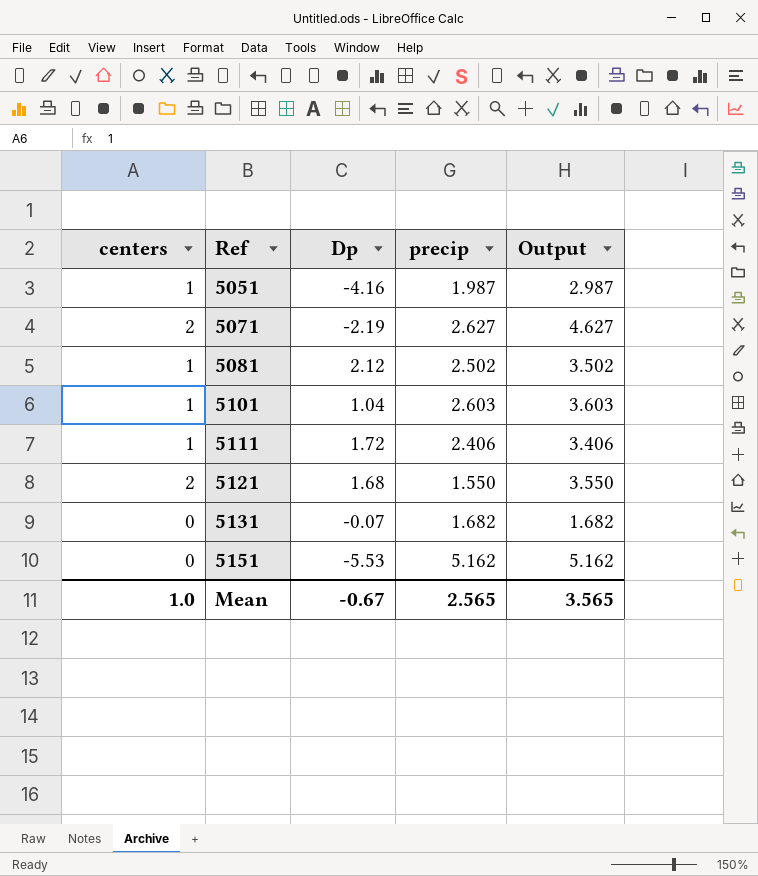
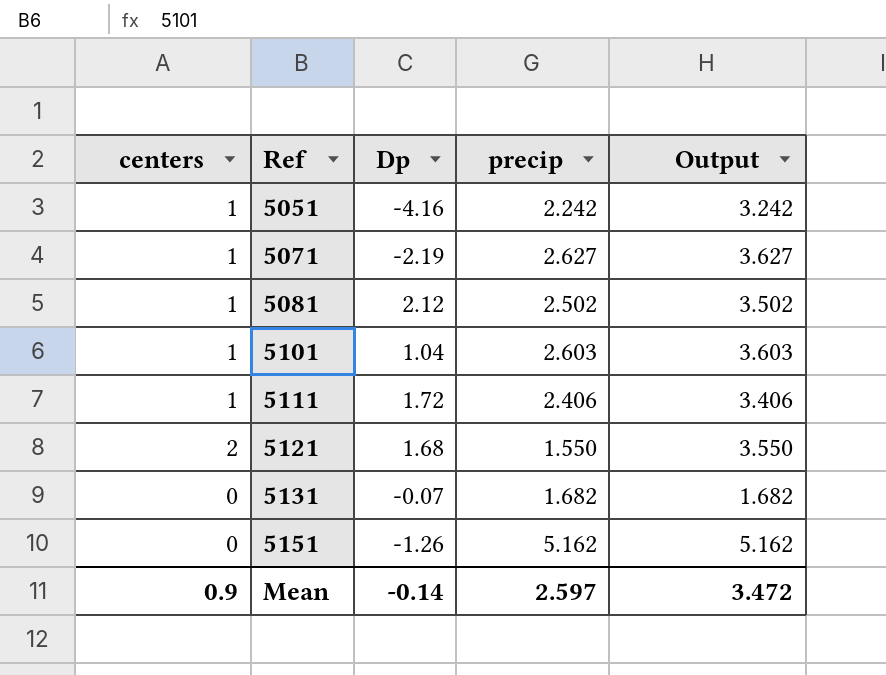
5051 | precip: 1.987 -> 2.242
5051 | Output: 2.987 -> 3.242
5071 | centers: 2 -> 1
5071 | Output: 4.627 -> 3.627
5151 | Dp: -5.53 -> -1.26
Mean | centers: 1.0 -> 0.9
Mean | Dp: -0.67 -> -0.14
Mean | precip: 2.565 -> 2.597
Mean | Output: 3.565 -> 3.472

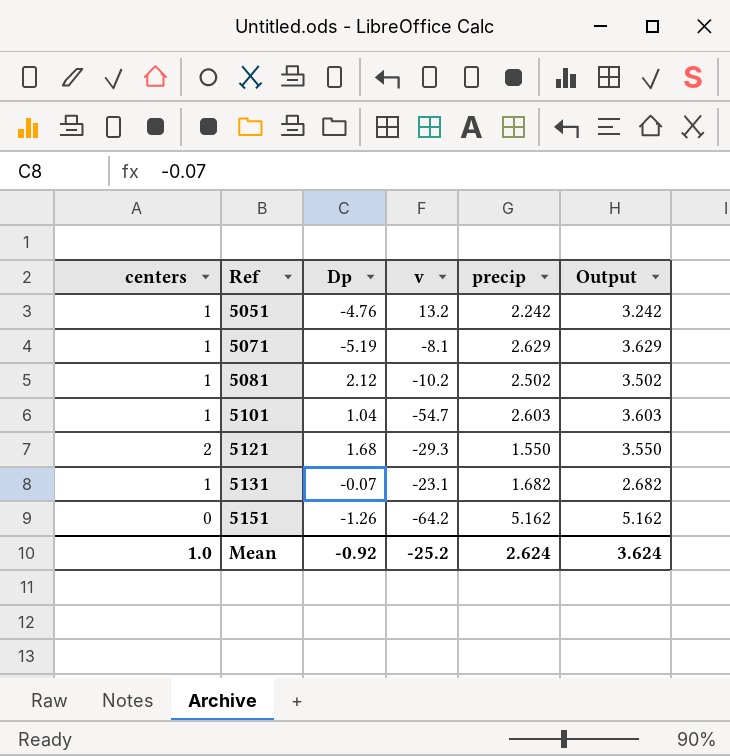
column v | position: none -> 4
row 5111: 1 | 1.72 | 2.406 | 3.406 -> none
5051 | Dp: -4.16 -> -4.76
5071 | Dp: -2.19 -> -5.19
5071 | precip: 2.627 -> 2.629
5071 | Output: 3.627 -> 3.629
5131 | centers: 0 -> 1
5131 | Output: 1.682 -> 2.682
Mean | centers: 0.9 -> 1.0
Mean | Dp: -0.14 -> -0.92
Mean | precip: 2.597 -> 2.624
Mean | Output: 3.472 -> 3.624

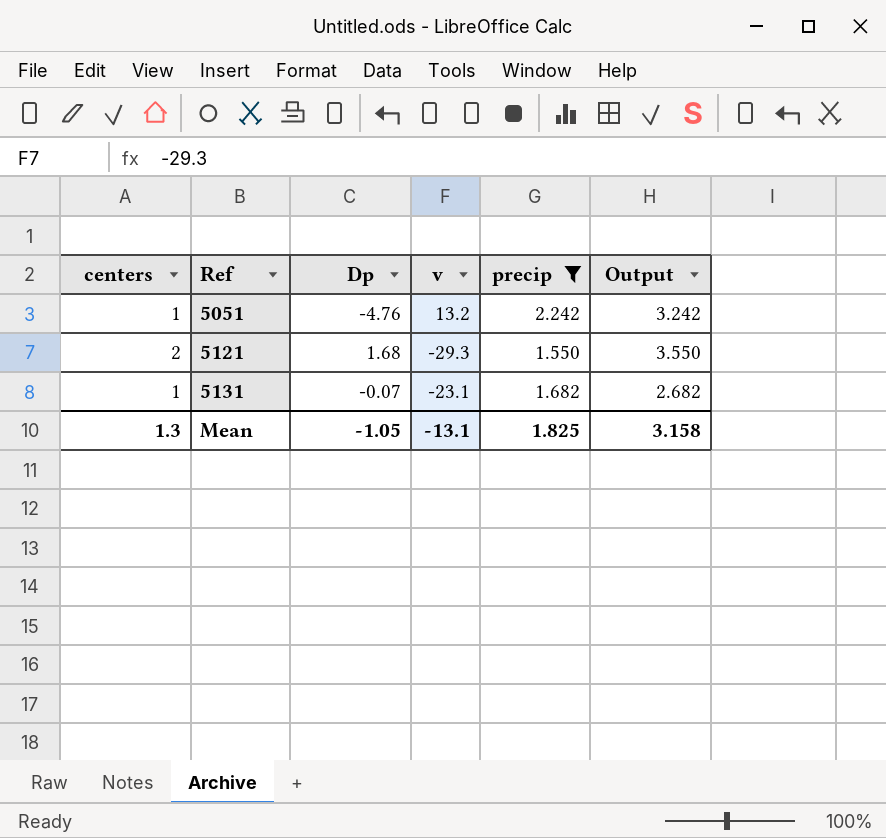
filter: none -> precip <= 2.242
Mean | centers: 1.0 -> 1.3
Mean | Dp: -0.92 -> -1.05
Mean | v: -25.2 -> -13.1
Mean | precip: 2.624 -> 1.825
Mean | Output: 3.624 -> 3.158

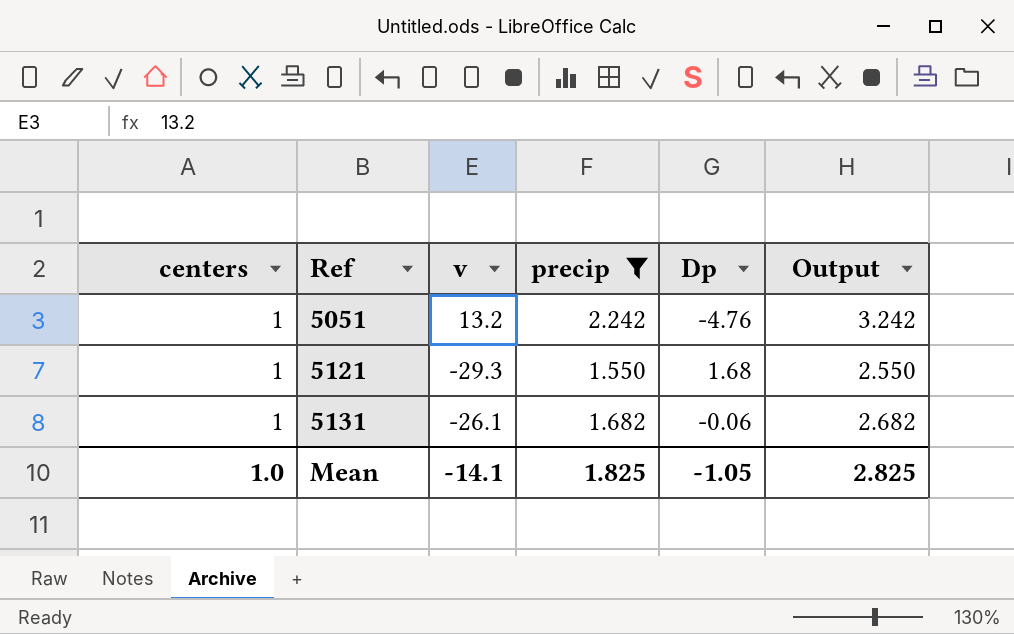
column Dp | position: 3 -> 5
5121 | centers: 2 -> 1
5121 | Output: 3.550 -> 2.550
5131 | v: -23.1 -> -26.1
5131 | Dp: -0.07 -> -0.06
Mean | centers: 1.3 -> 1.0
Mean | v: -13.1 -> -14.1
Mean | Output: 3.158 -> 2.825

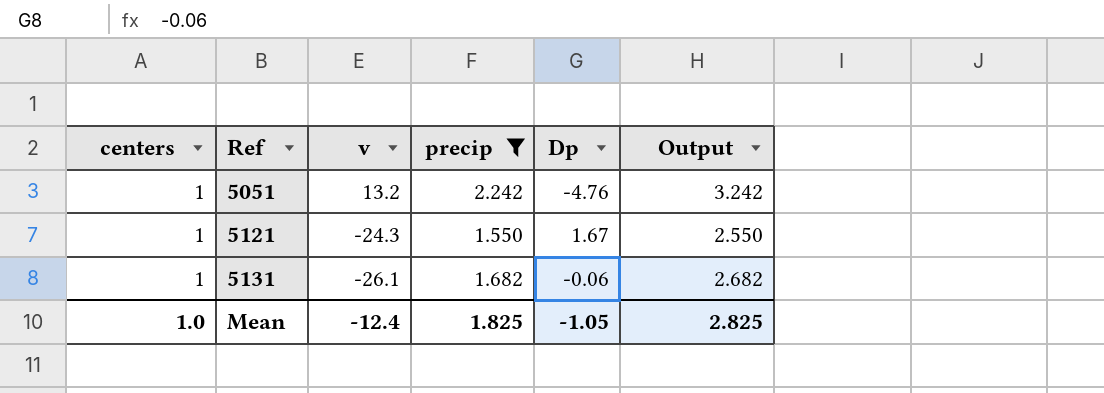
5121 | v: -29.3 -> -24.3
5121 | Dp: 1.68 -> 1.67
Mean | v: -14.1 -> -12.4

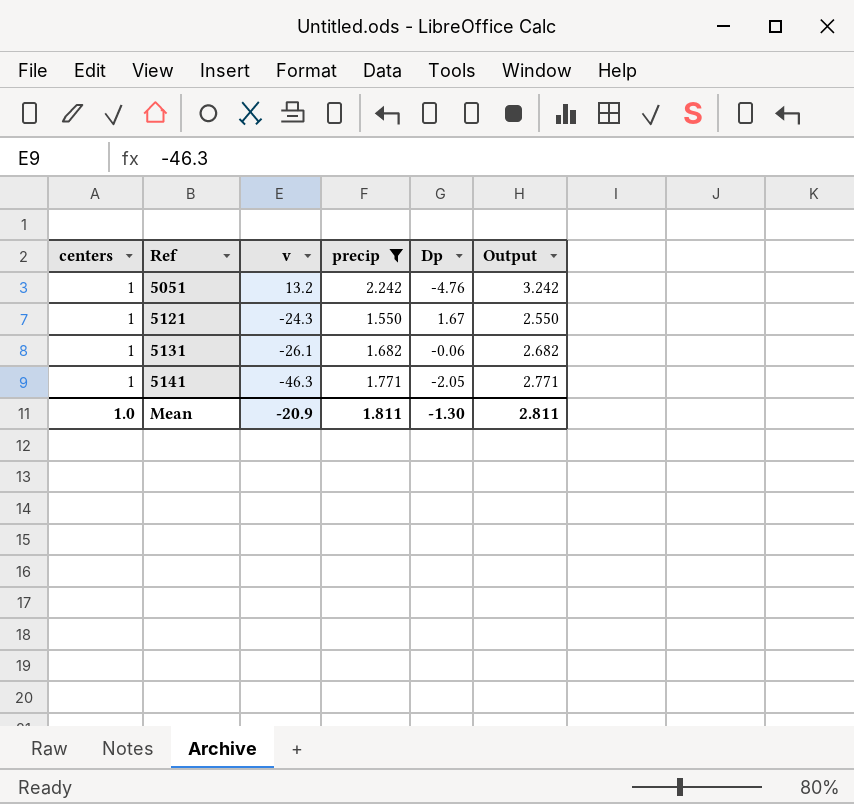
row 5141: none -> 1 | -46.3 | 1.771 | -2.05 | 2.771
Mean | v: -12.4 -> -20.9
Mean | precip: 1.825 -> 1.811
Mean | Dp: -1.05 -> -1.30
Mean | Output: 2.825 -> 2.811

